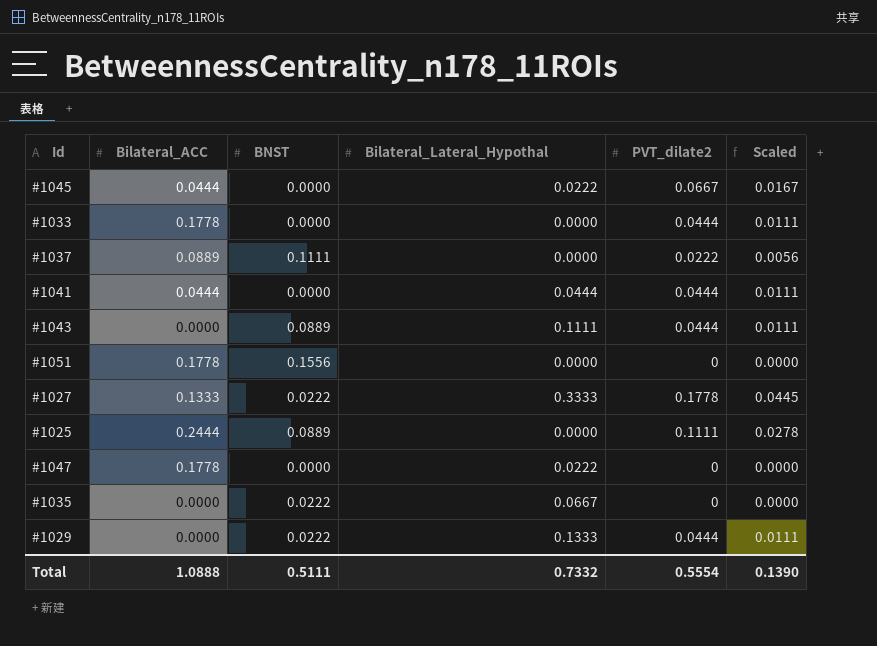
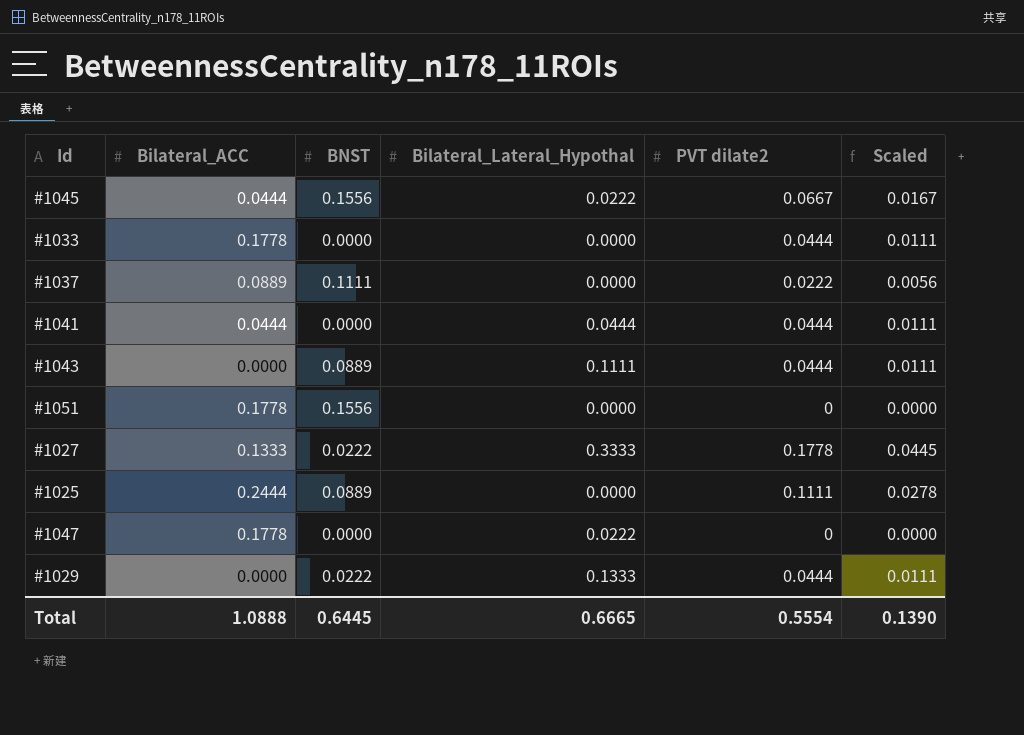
column name: PVT_dilate2 -> PVT dilate2
row #1035: 0.0000 | 0.0222 | 0.0667 | 0 | 0.0000 -> none
#1045 | BNST: 0.0000 -> 0.1556
Total | BNST: 0.5111 -> 0.6445
Total | Bilateral_Lateral_Hypothal: 0.7332 -> 0.6665

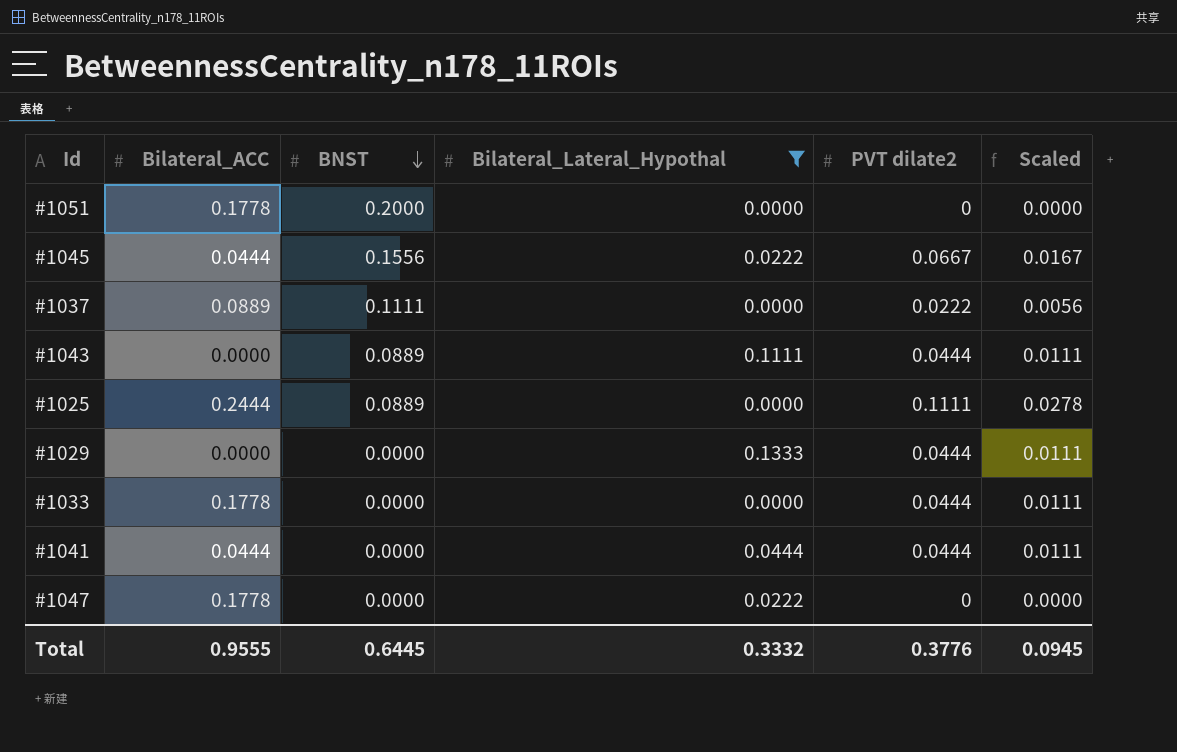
filter: none -> Bilateral_Lateral_Hypothal != 0.3333
row order: none -> BNST descending
#1051 | BNST: 0.1556 -> 0.2000
#1029 | BNST: 0.0222 -> 0.0000
Total | Bilateral_ACC: 1.0888 -> 0.9555
Total | Bilateral_Lateral_Hypothal: 0.6665 -> 0.3332
Total | PVT dilate2: 0.5554 -> 0.3776
Total | Scaled: 0.1390 -> 0.0945

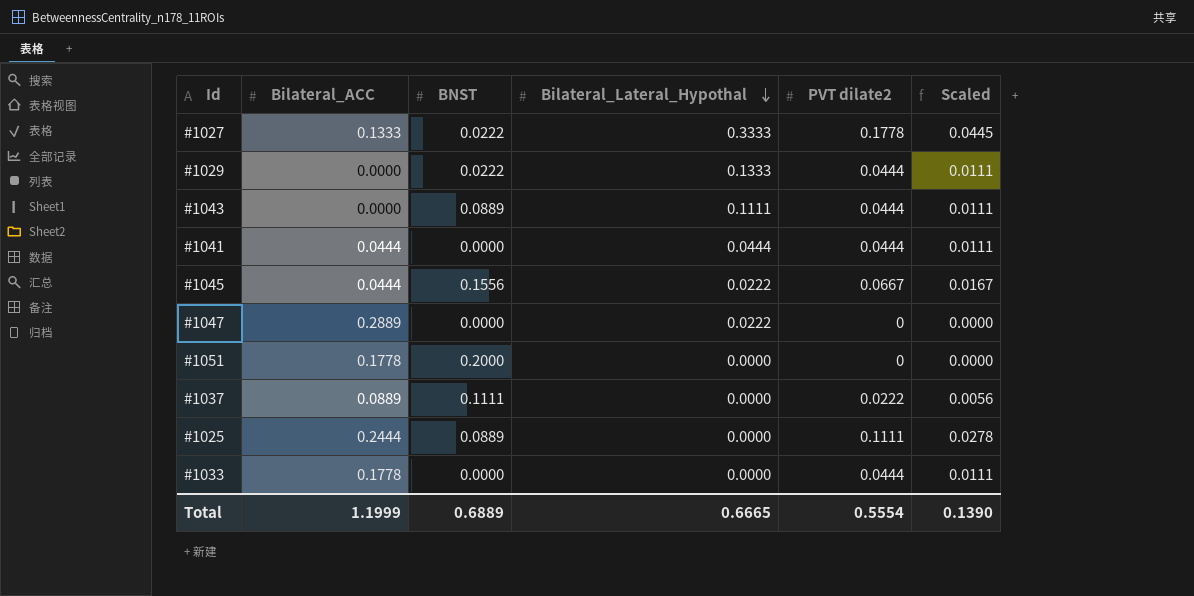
filter: Bilateral_Lateral_Hypothal != 0.3333 -> none
row order: BNST descending -> Bilateral_Lateral_Hypothal descending
#1029 | BNST: 0.0000 -> 0.0222
#1047 | Bilateral_ACC: 0.1778 -> 0.2889
Total | Bilateral_ACC: 0.9555 -> 1.1999
Total | BNST: 0.6445 -> 0.6889
Total | Bilateral_Lateral_Hypothal: 0.3332 -> 0.6665
Total | PVT dilate2: 0.3776 -> 0.5554
Total | Scaled: 0.0945 -> 0.1390

